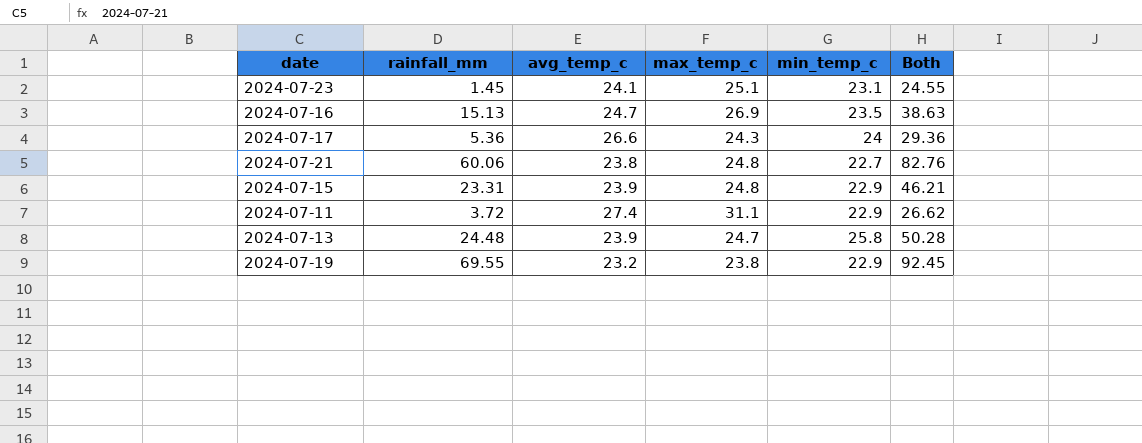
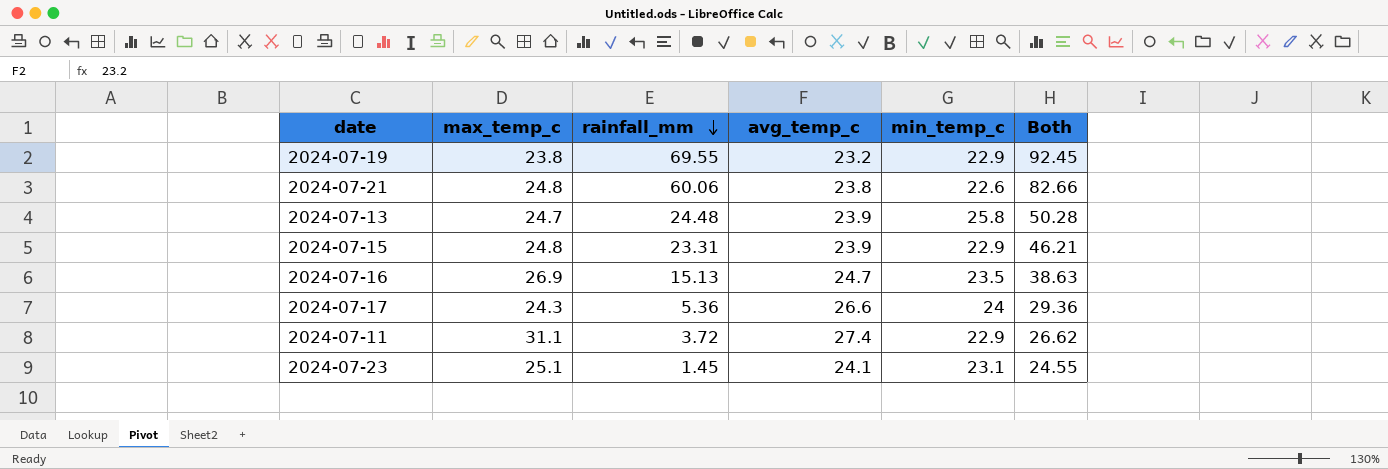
row order: none -> rainfall_mm descending
column max_temp_c | position: 4 -> 2
2024-07-21 | min_temp_c: 22.7 -> 22.6
2024-07-21 | Both: 82.76 -> 82.66

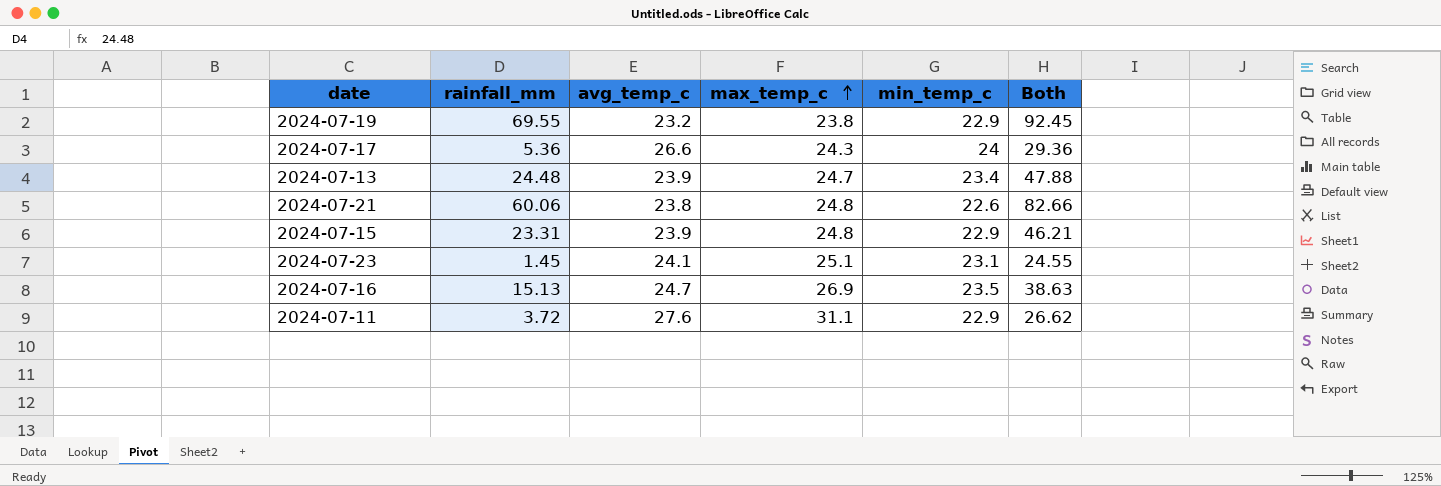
row order: rainfall_mm descending -> max_temp_c ascending
column max_temp_c | position: 2 -> 4
2024-07-13 | min_temp_c: 25.8 -> 23.4
2024-07-13 | Both: 50.28 -> 47.88
2024-07-11 | avg_temp_c: 27.4 -> 27.6

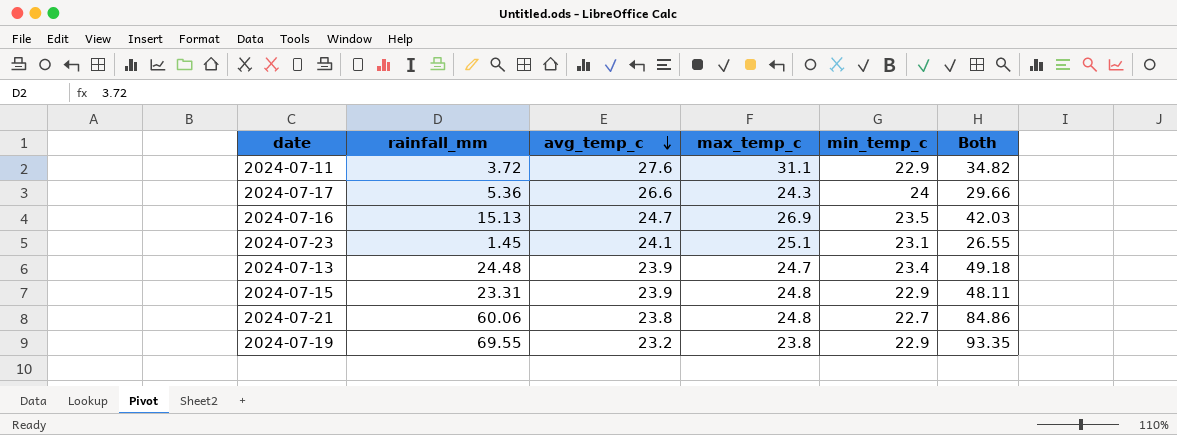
row order: max_temp_c ascending -> avg_temp_c descending
column Both | formula: [rainfall_mm] + [min_temp_c] -> [rainfall_mm] + [max_temp_c]
2024-07-21 | min_temp_c: 22.6 -> 22.7

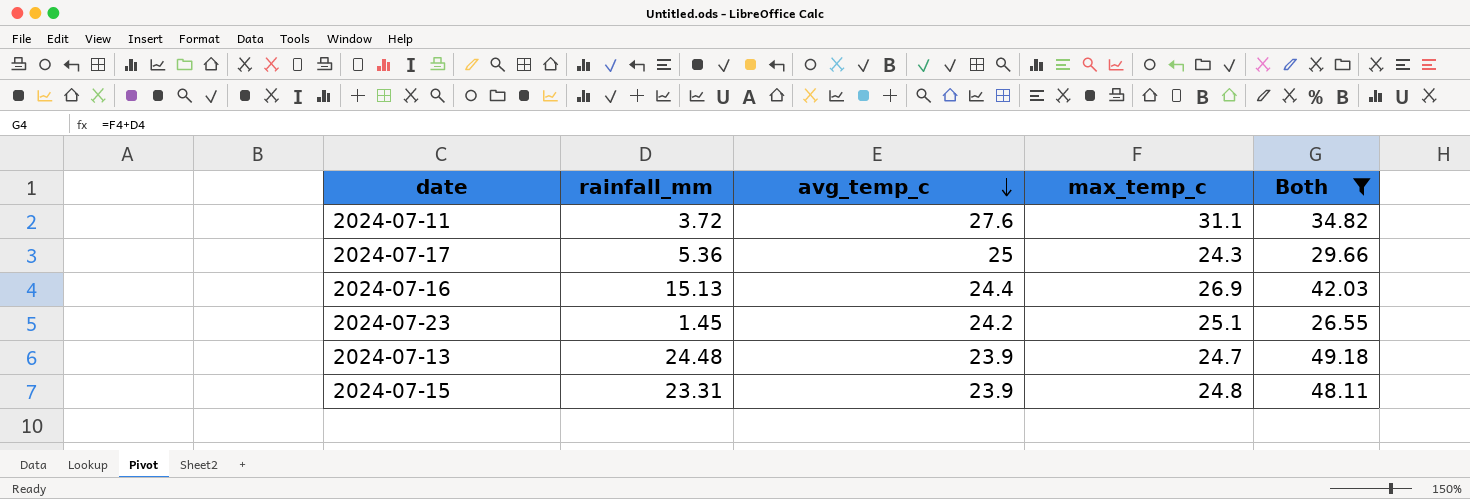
filter: none -> Both <= 49.18
column min_temp_c | position: 5 -> none
2024-07-17 | avg_temp_c: 26.6 -> 25
2024-07-16 | avg_temp_c: 24.7 -> 24.4
2024-07-23 | avg_temp_c: 24.1 -> 24.2

